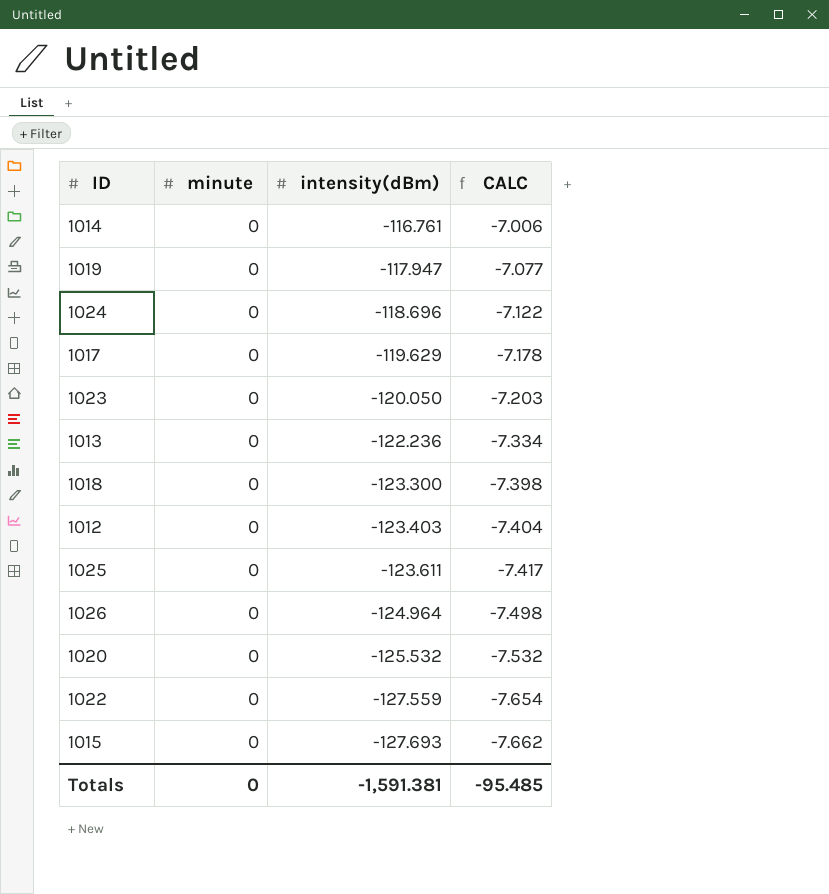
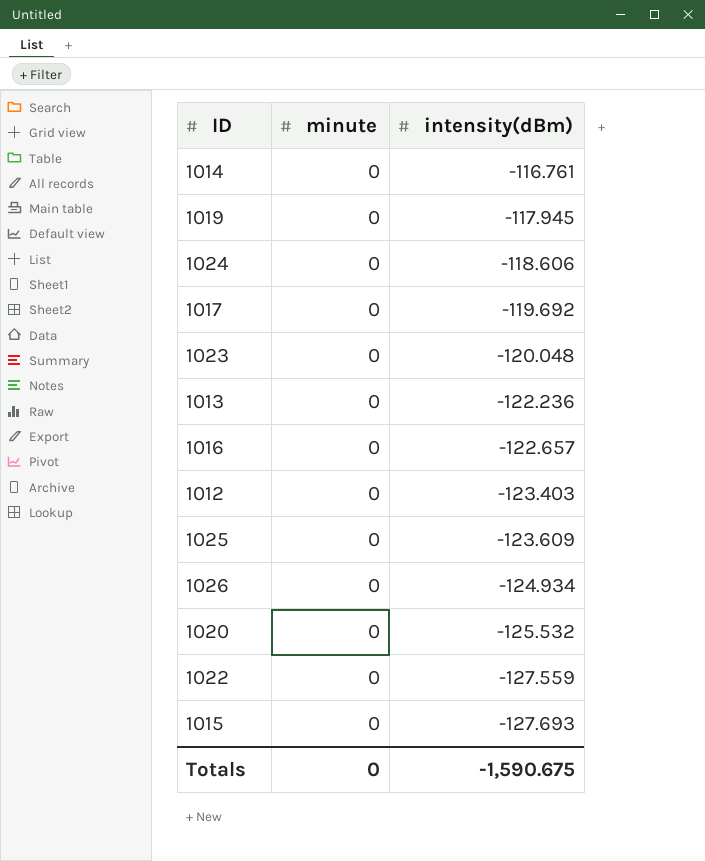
column CALC | formula: [intensity(dBm)] * 0.06 -> none
row 1018: 0 | -123.300 | -7.398 -> none
1019 | intensity(dBm): -117.947 -> -117.945
1024 | intensity(dBm): -118.696 -> -118.606
1017 | intensity(dBm): -119.629 -> -119.692
1023 | intensity(dBm): -120.050 -> -120.048
row 1016: none -> 0 | -122.657
1025 | intensity(dBm): -123.611 -> -123.609
1026 | intensity(dBm): -124.964 -> -124.934
Totals | intensity(dBm): -1,591.381 -> -1,590.675

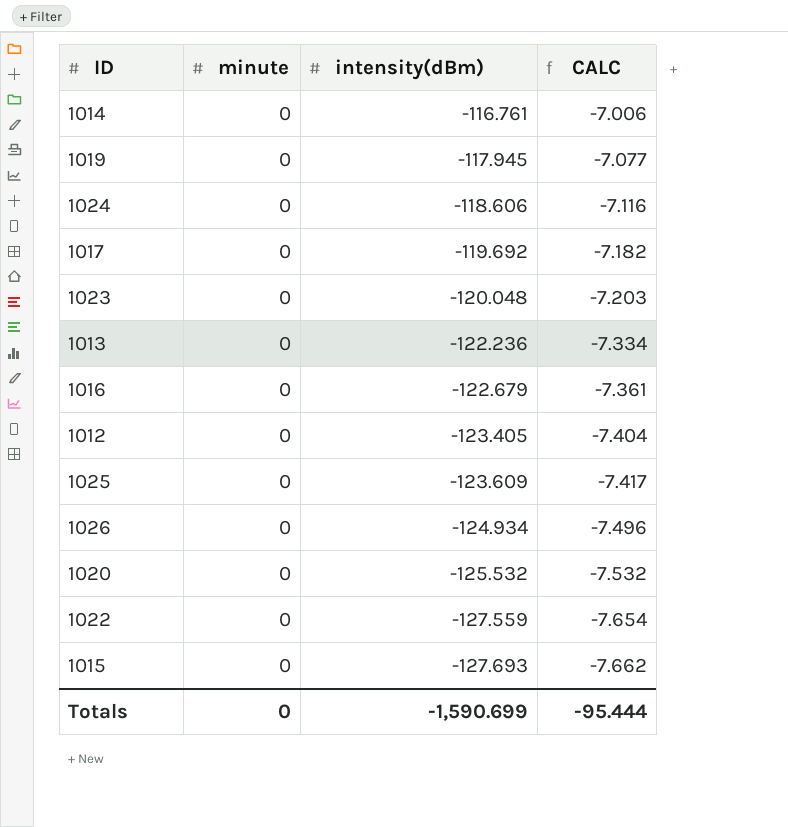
column CALC | formula: none -> [intensity(dBm)] * 0.06
1016 | intensity(dBm): -122.657 -> -122.679
1012 | intensity(dBm): -123.403 -> -123.405
Totals | intensity(dBm): -1,590.675 -> -1,590.699

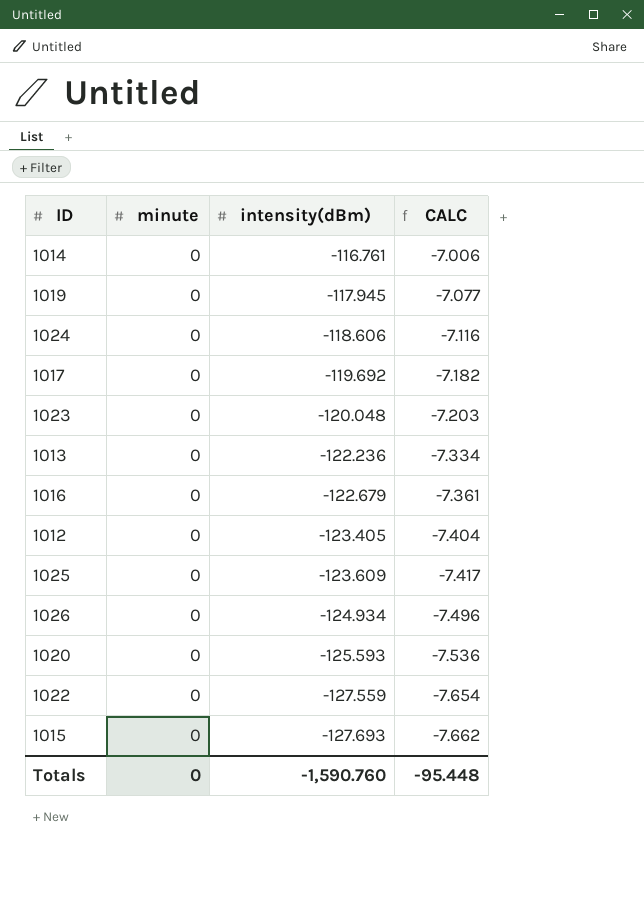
1020 | intensity(dBm): -125.532 -> -125.593
1020 | CALC: -7.532 -> -7.536
Totals | intensity(dBm): -1,590.699 -> -1,590.760
Totals | CALC: -95.444 -> -95.448

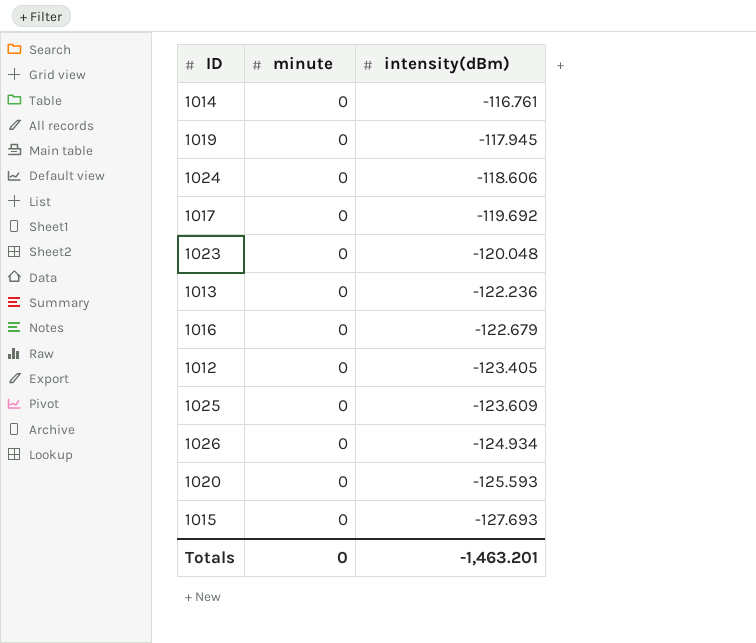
column CALC | formula: [intensity(dBm)] * 0.06 -> none
row 1022: 0 | -127.559 | -7.654 -> none
Totals | intensity(dBm): -1,590.760 -> -1,463.201

